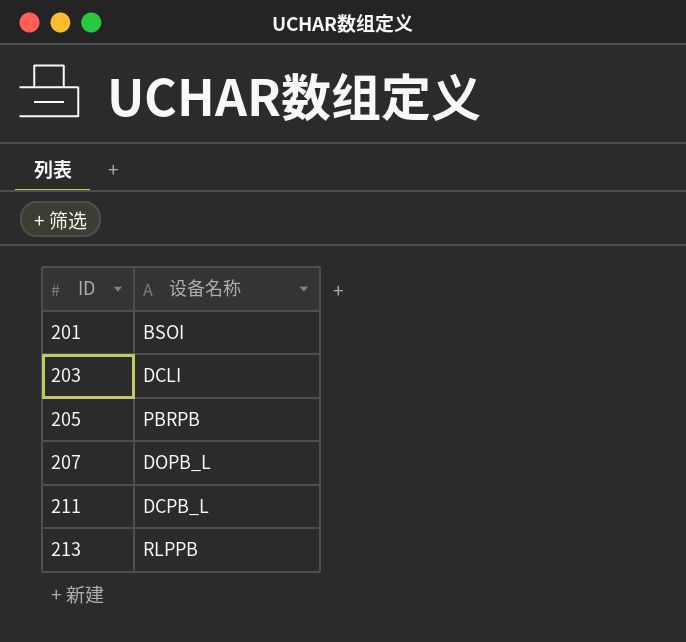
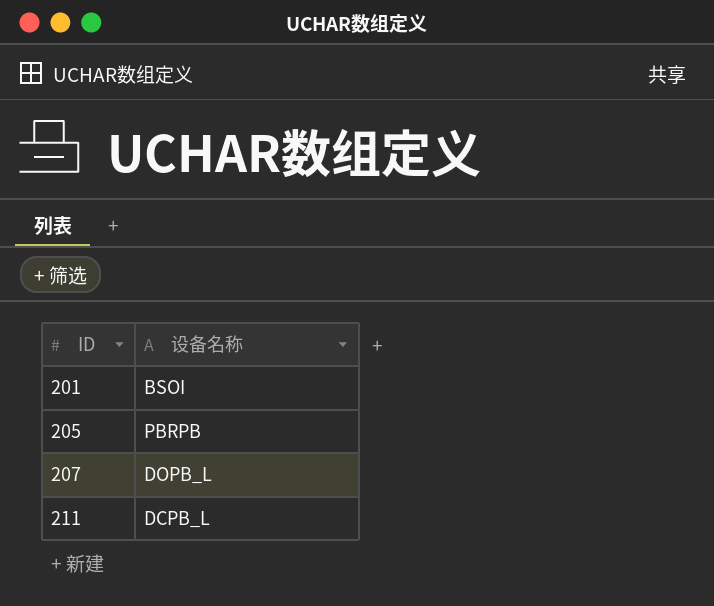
row 203: DCLI -> none
row 213: RLPPB -> none

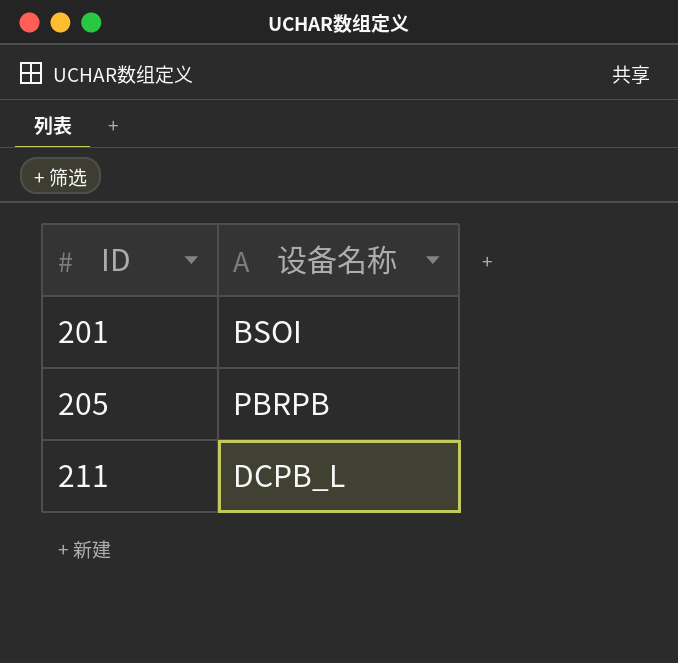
row 207: DOPB_L -> none

